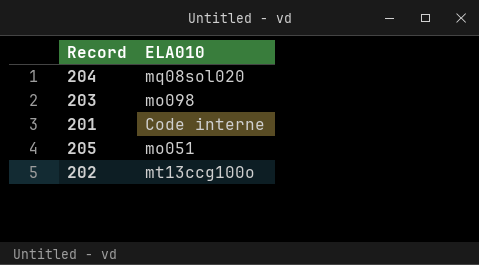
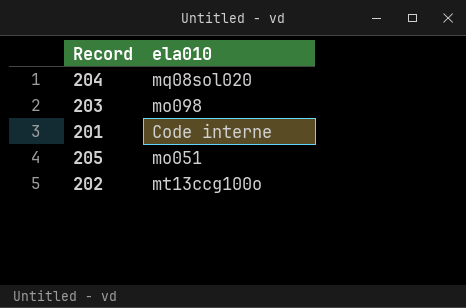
column name: ELA010 -> ela010

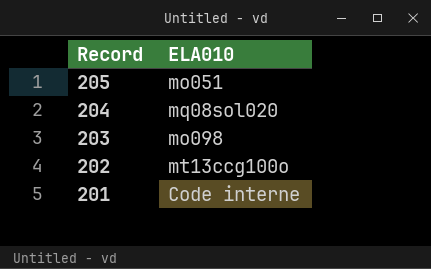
row order: none -> Record descending
column name: ela010 -> ELA010

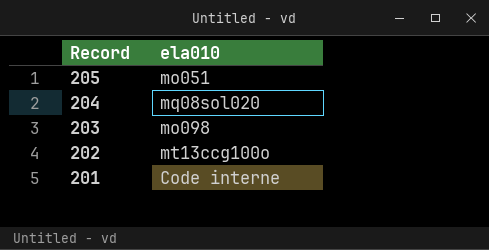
column name: ELA010 -> ela010

